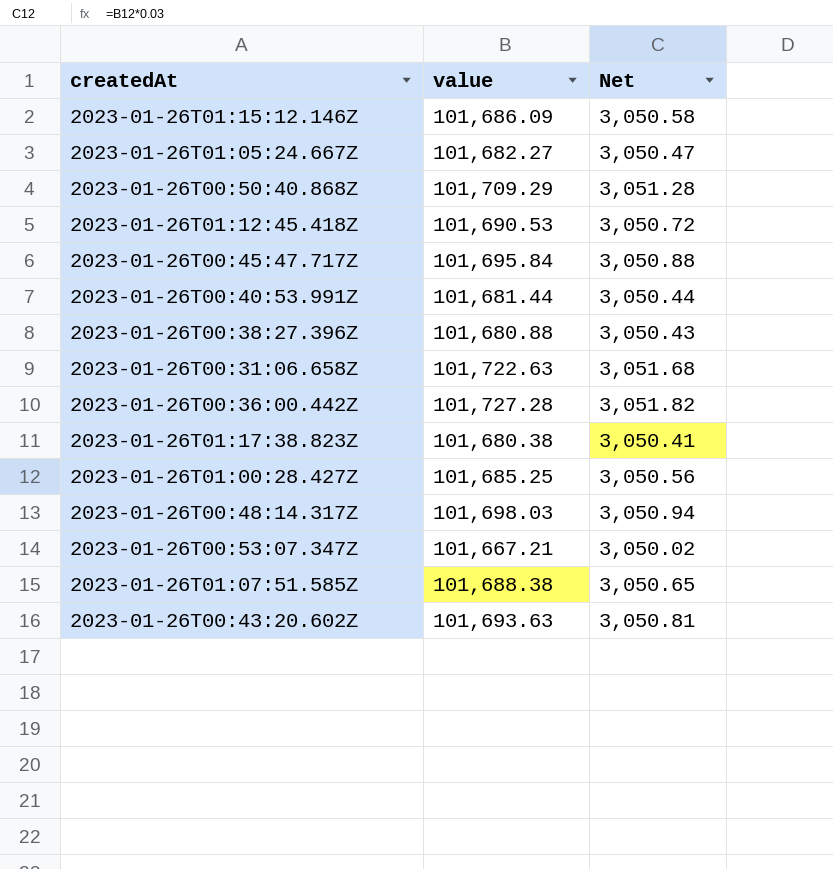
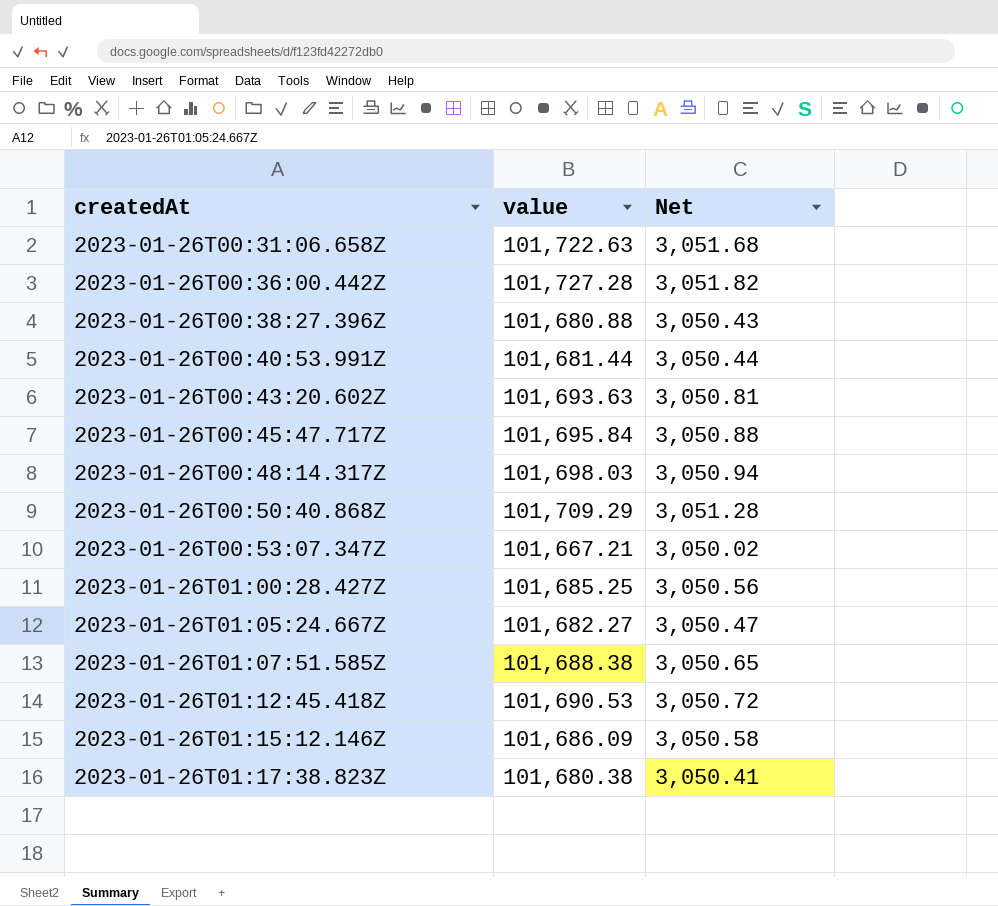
row order: none -> createdAt ascending

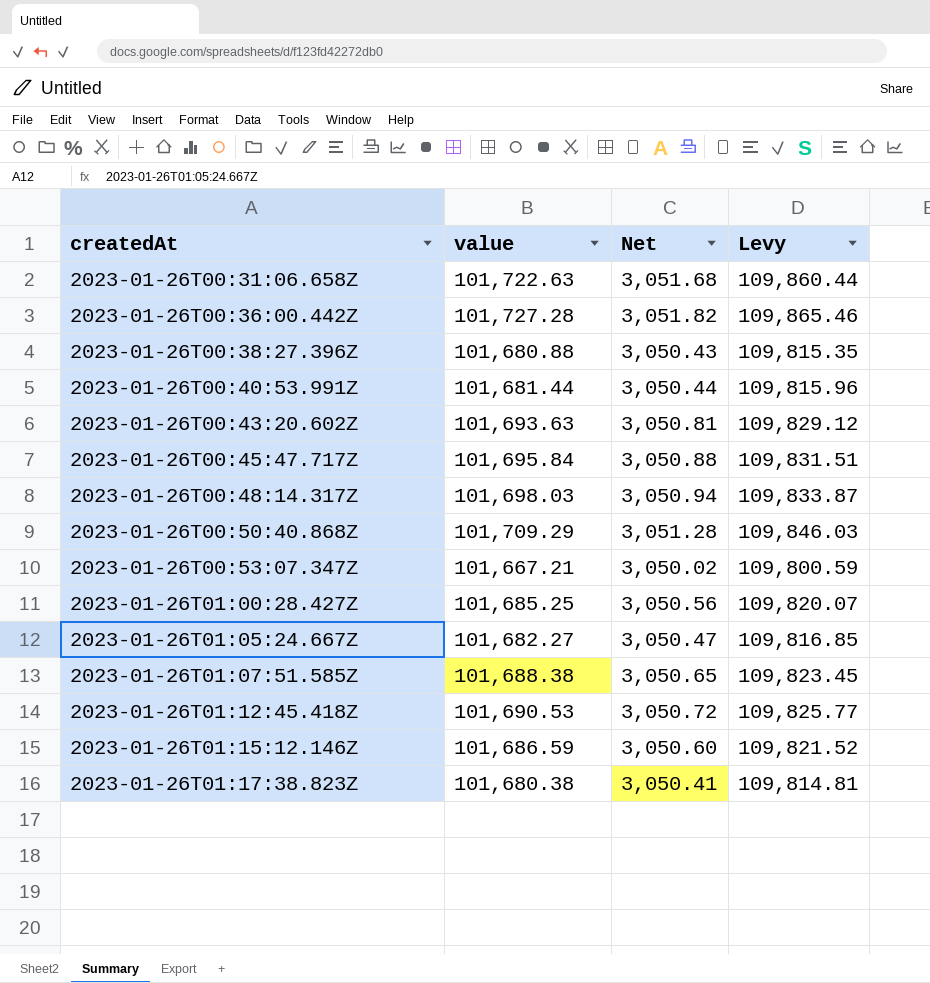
column Levy | formula: none -> [value] * 1.08
2023-01-26T01:15:12.146Z | value: 101,686.09 -> 101,686.59
2023-01-26T01:15:12.146Z | Net: 3,050.58 -> 3,050.60

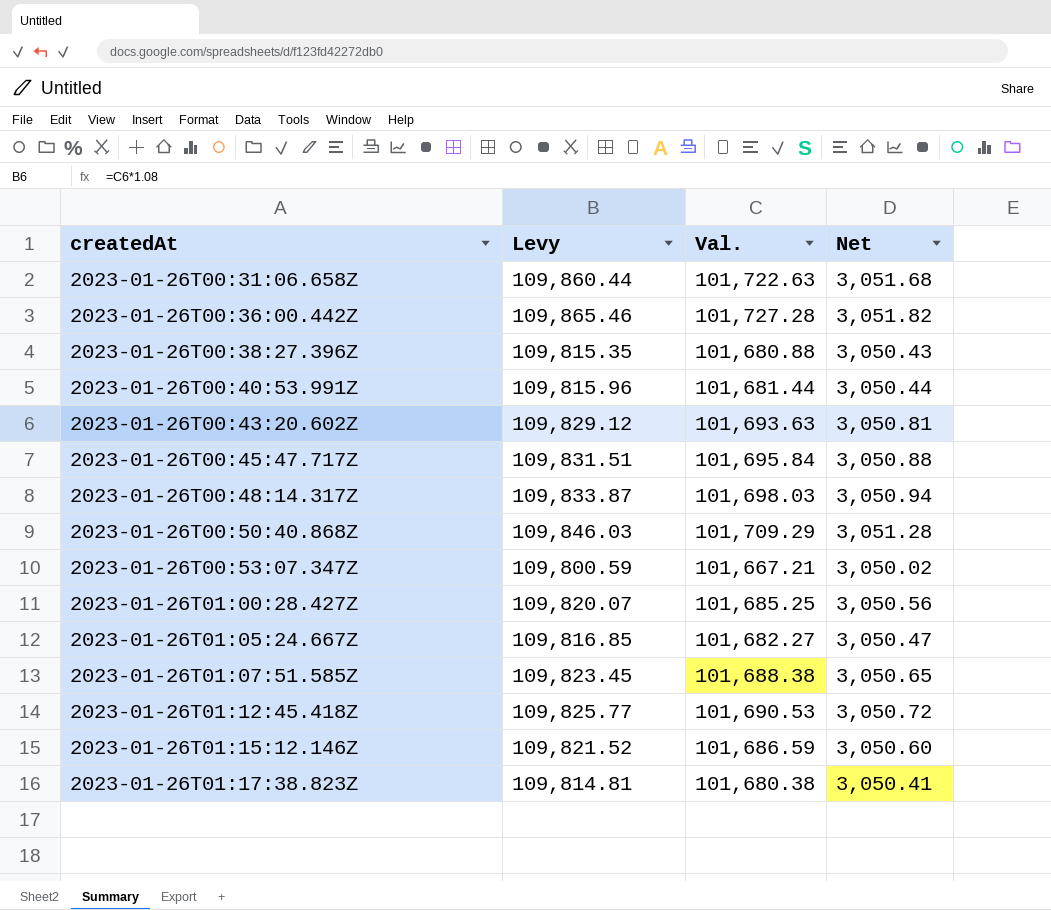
column Levy | position: 4 -> 2
column name: value -> Val.

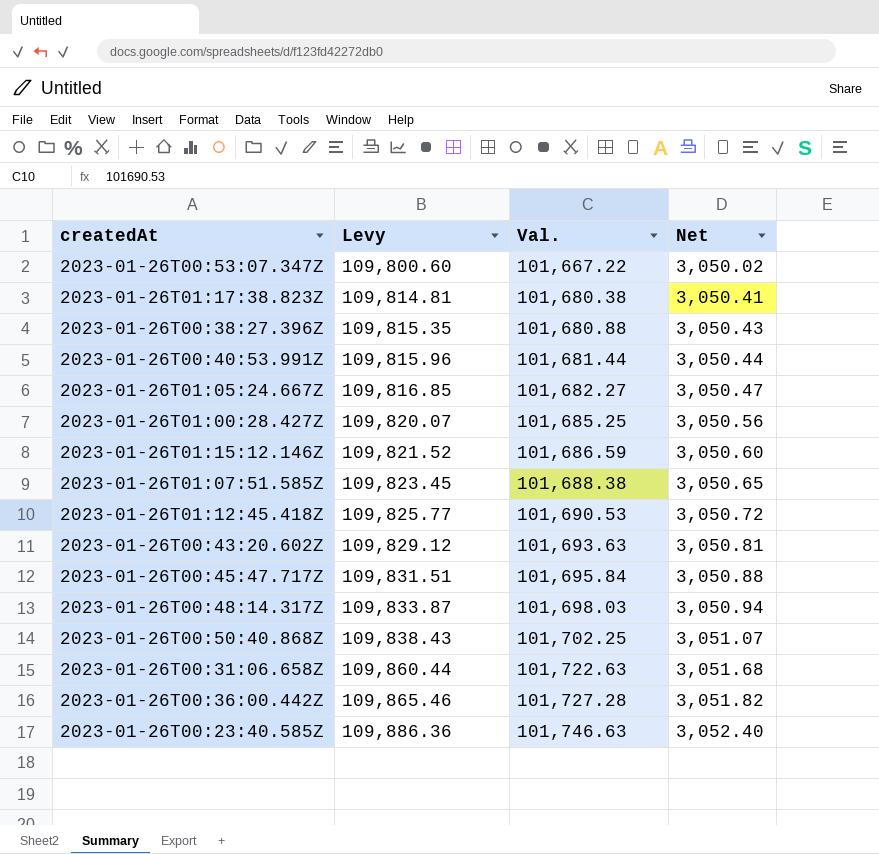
row order: createdAt ascending -> Levy ascending
2023-01-26T00:53:07.347Z | Levy: 109,800.59 -> 109,800.60
2023-01-26T00:53:07.347Z | Val.: 101,667.21 -> 101,667.22
2023-01-26T00:50:40.868Z | Levy: 109,846.03 -> 109,838.43
2023-01-26T00:50:40.868Z | Val.: 101,709.29 -> 101,702.25
2023-01-26T00:50:40.868Z | Net: 3,051.28 -> 3,051.07
row 2023-01-26T00:23:40.585Z: none -> 109,886.36 | 101,746.63 | 3,052.40

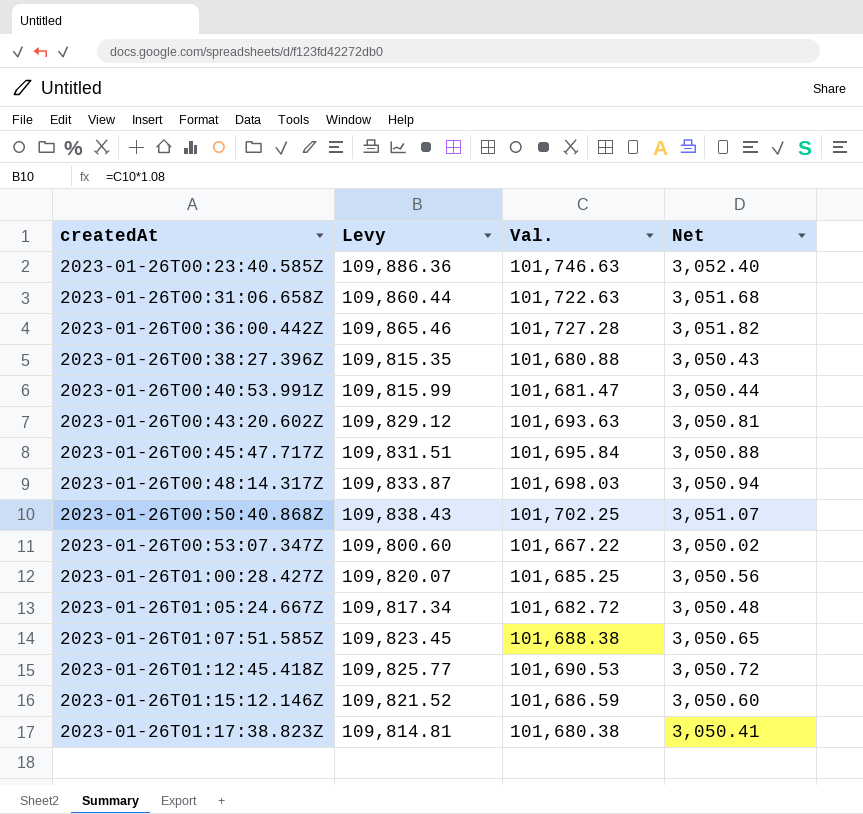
row order: Levy ascending -> createdAt ascending
2023-01-26T00:40:53.991Z | Levy: 109,815.96 -> 109,815.99
2023-01-26T00:40:53.991Z | Val.: 101,681.44 -> 101,681.47
2023-01-26T01:05:24.667Z | Levy: 109,816.85 -> 109,817.34
2023-01-26T01:05:24.667Z | Val.: 101,682.27 -> 101,682.72
2023-01-26T01:05:24.667Z | Net: 3,050.47 -> 3,050.48

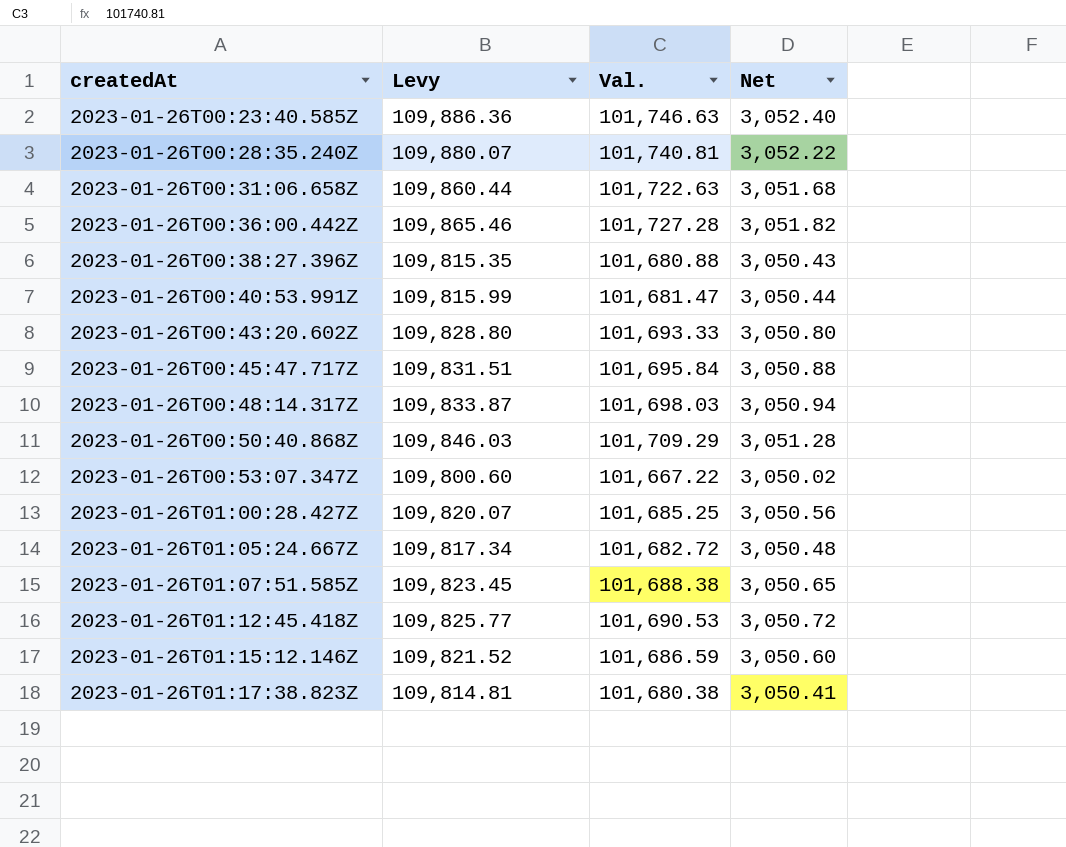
row 2023-01-26T00:28:35.240Z: none -> 109,880.07 | 101,740.81 | 3,052.22
2023-01-26T00:43:20.602Z | Levy: 109,829.12 -> 109,828.80
2023-01-26T00:43:20.602Z | Val.: 101,693.63 -> 101,693.33
2023-01-26T00:43:20.602Z | Net: 3,050.81 -> 3,050.80
2023-01-26T00:50:40.868Z | Levy: 109,838.43 -> 109,846.03
2023-01-26T00:50:40.868Z | Val.: 101,702.25 -> 101,709.29
2023-01-26T00:50:40.868Z | Net: 3,051.07 -> 3,051.28

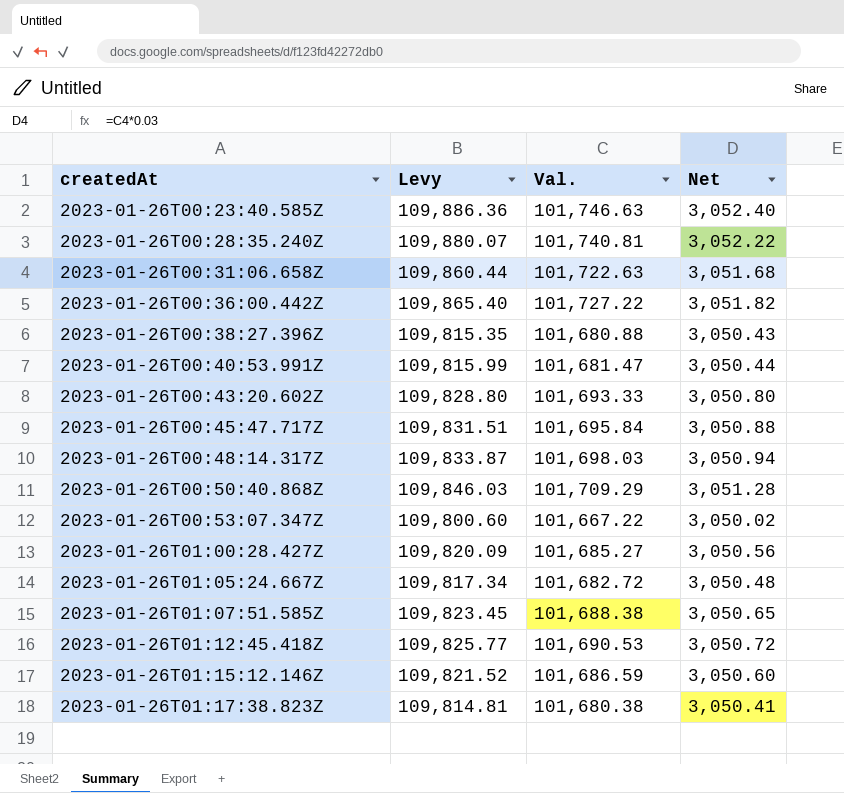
2023-01-26T00:36:00.442Z | Levy: 109,865.46 -> 109,865.40
2023-01-26T00:36:00.442Z | Val.: 101,727.28 -> 101,727.22
2023-01-26T01:00:28.427Z | Levy: 109,820.07 -> 109,820.09
2023-01-26T01:00:28.427Z | Val.: 101,685.25 -> 101,685.27

